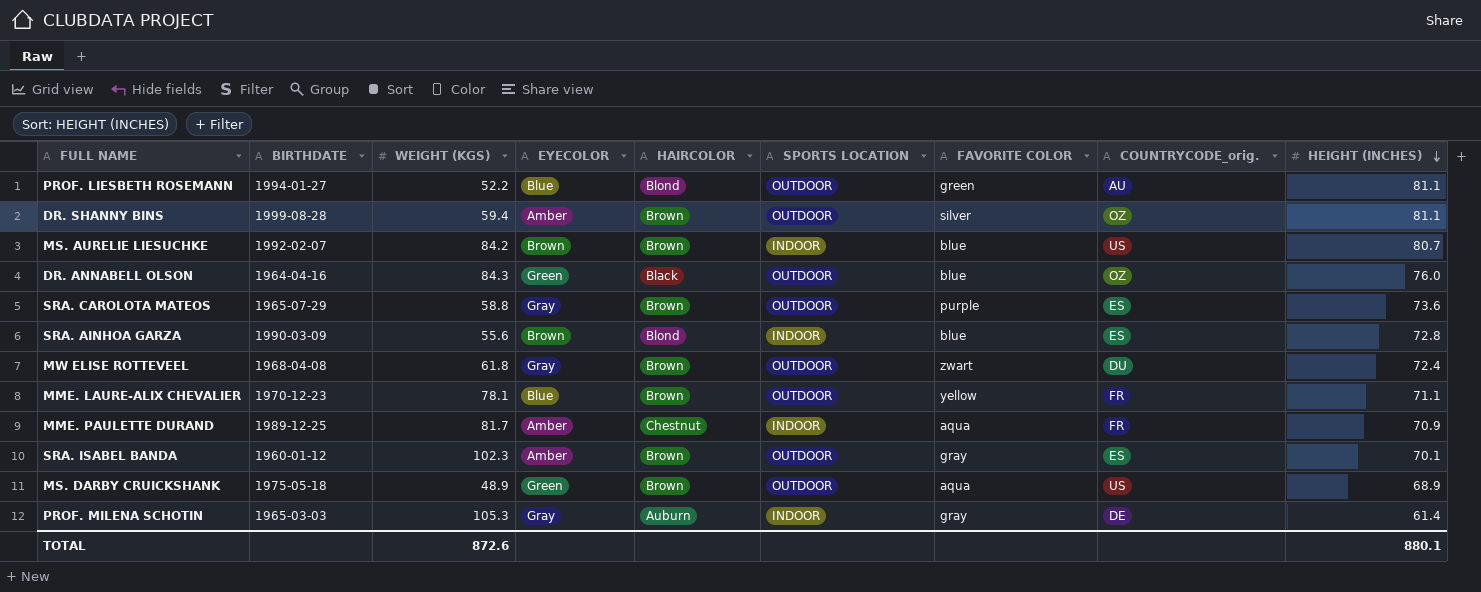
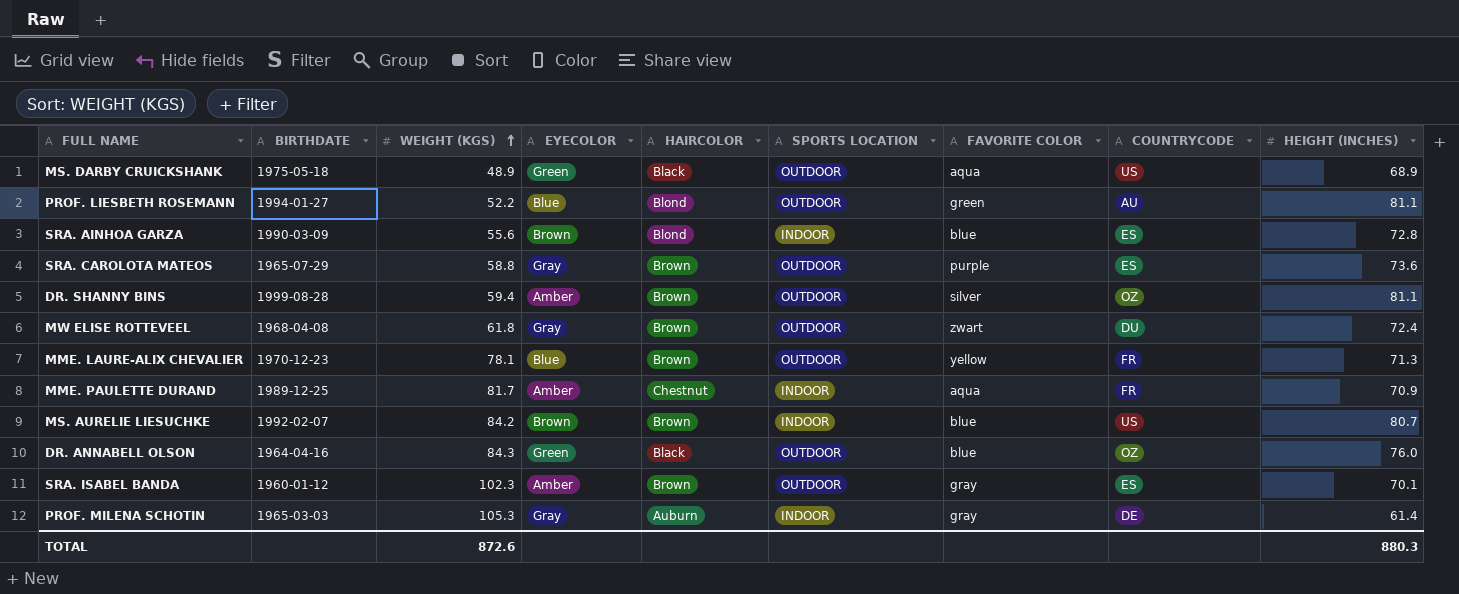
row order: HEIGHT (INCHES) descending -> WEIGHT (KGS) ascending
column name: COUNTRYCODE_orig. -> COUNTRYCODE
MS. DARBY CRUICKSHANK | HAIRCOLOR: Brown -> Black
MME. LAURE-ALIX CHEVALIER | HEIGHT (INCHES): 71.1 -> 71.3
TOTAL | HEIGHT (INCHES): 880.1 -> 880.3

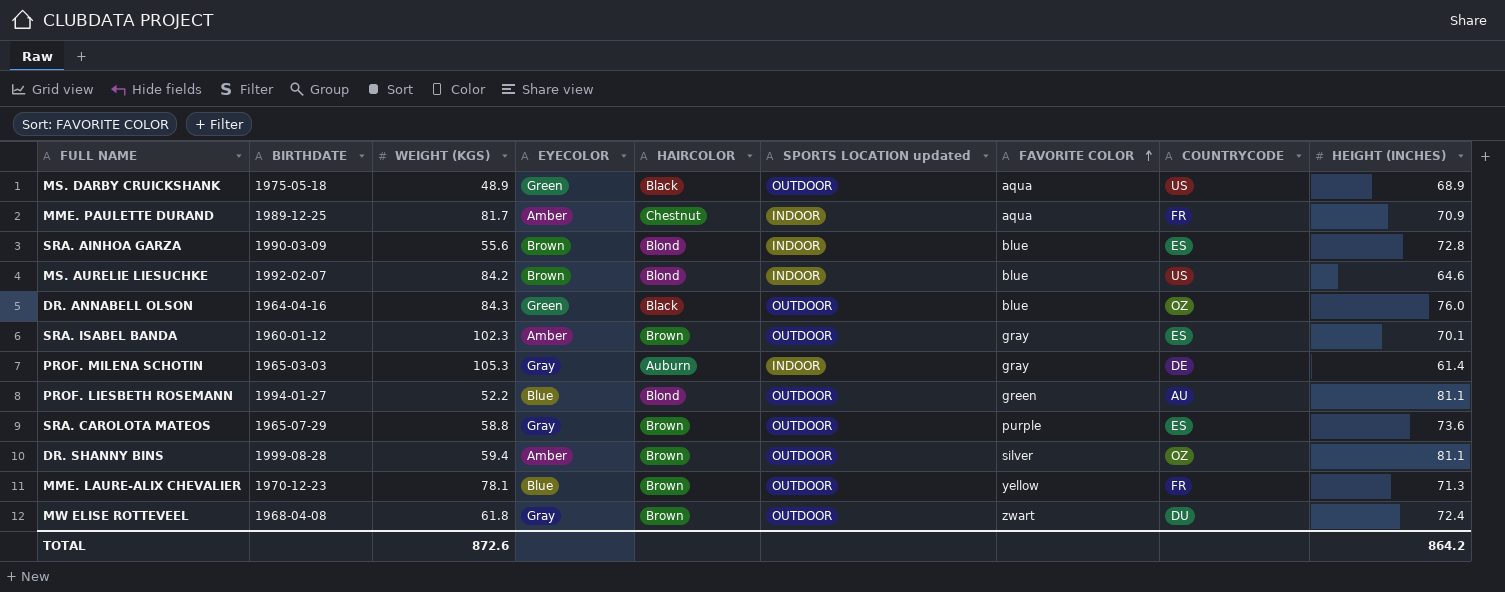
row order: WEIGHT (KGS) ascending -> FAVORITE COLOR ascending
column name: SPORTS LOCATION -> SPORTS LOCATION updated
MS. AURELIE LIESUCHKE | HAIRCOLOR: Brown -> Blond
MS. AURELIE LIESUCHKE | HEIGHT (INCHES): 80.7 -> 64.6
TOTAL | HEIGHT (INCHES): 880.3 -> 864.2

